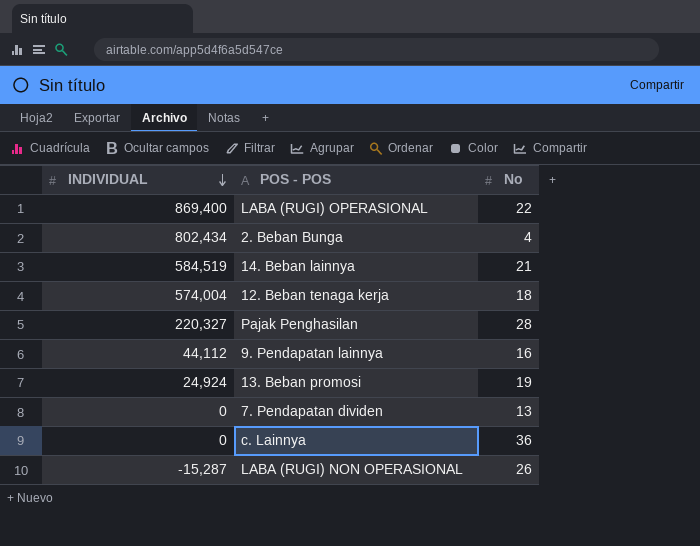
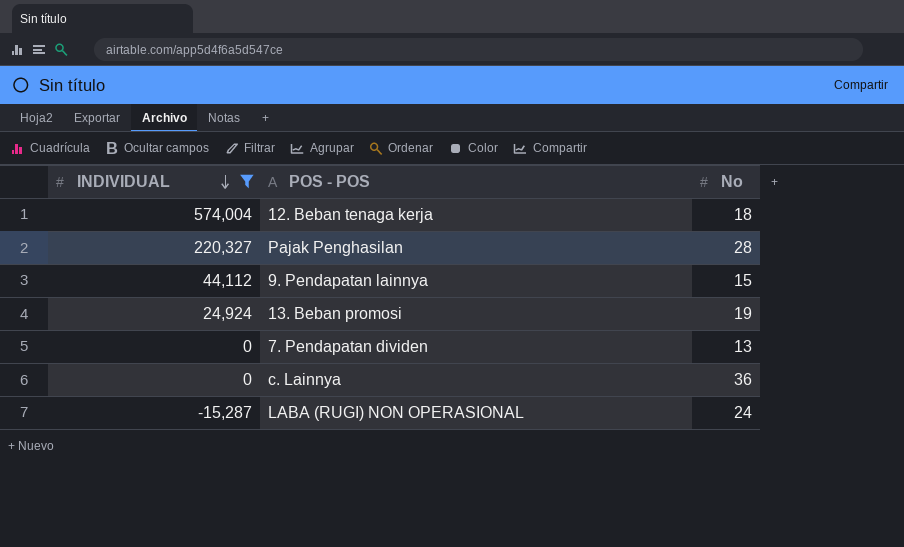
filter: none -> INDIVIDUAL <= 574,004
9. Pendapatan lainnya | No: 16 -> 15
LABA (RUGI) NON OPERASIONAL | No: 26 -> 24

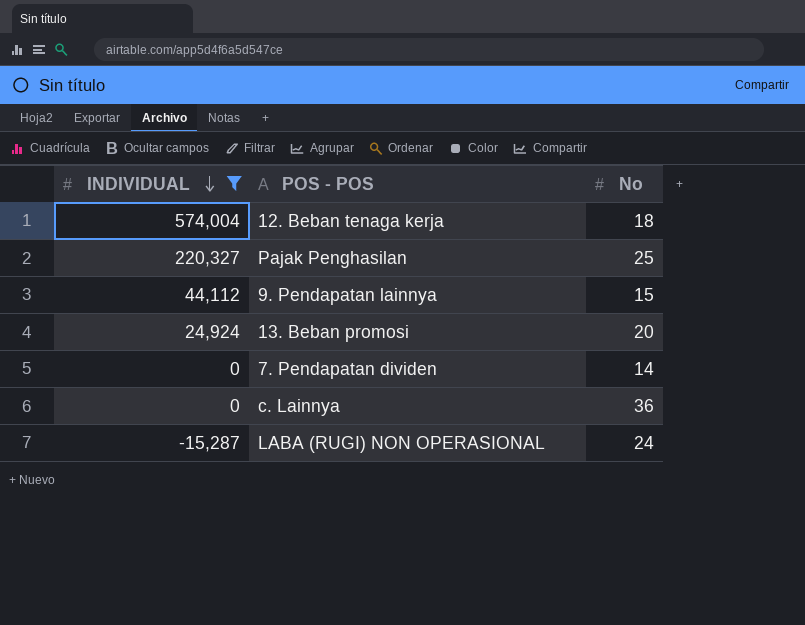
Pajak Penghasilan | No: 28 -> 25
13. Beban promosi | No: 19 -> 20
7. Pendapatan dividen | No: 13 -> 14

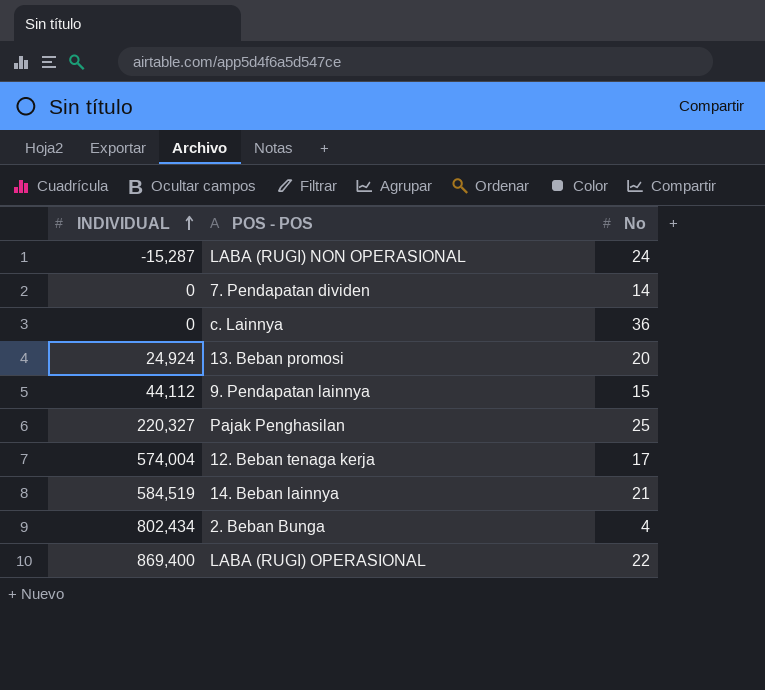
filter: INDIVIDUAL <= 574,004 -> none
row order: INDIVIDUAL descending -> INDIVIDUAL ascending
12. Beban tenaga kerja | No: 18 -> 17

